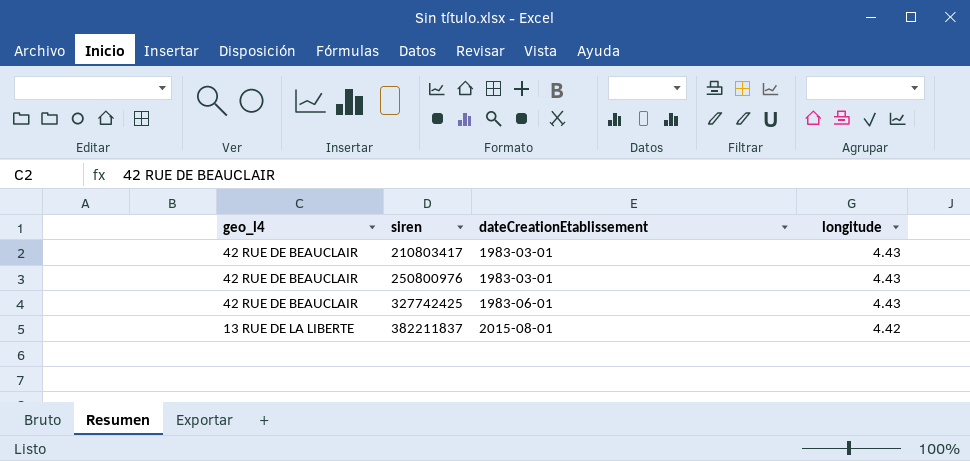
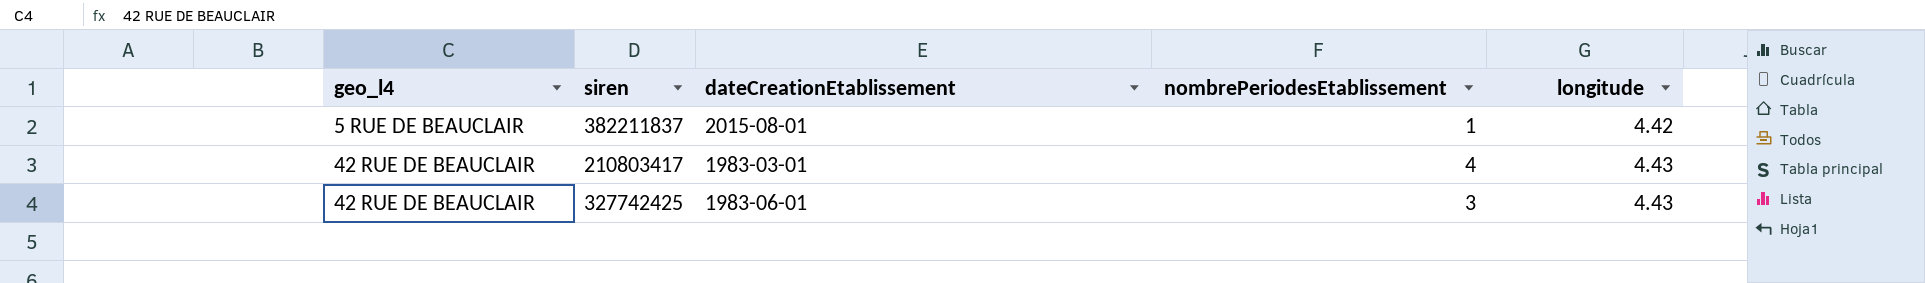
row order: geo_l4 descending -> geo_l4 ascending
column nombrePeriodesEtablissement | position: none -> 4
row 250800976: 42 RUE DE BEAUCLAIR | 1983-03-01 | 4.43 -> none
382211837 | geo_l4: 13 RUE DE LA LIBERTE -> 5 RUE DE BEAUCLAIR

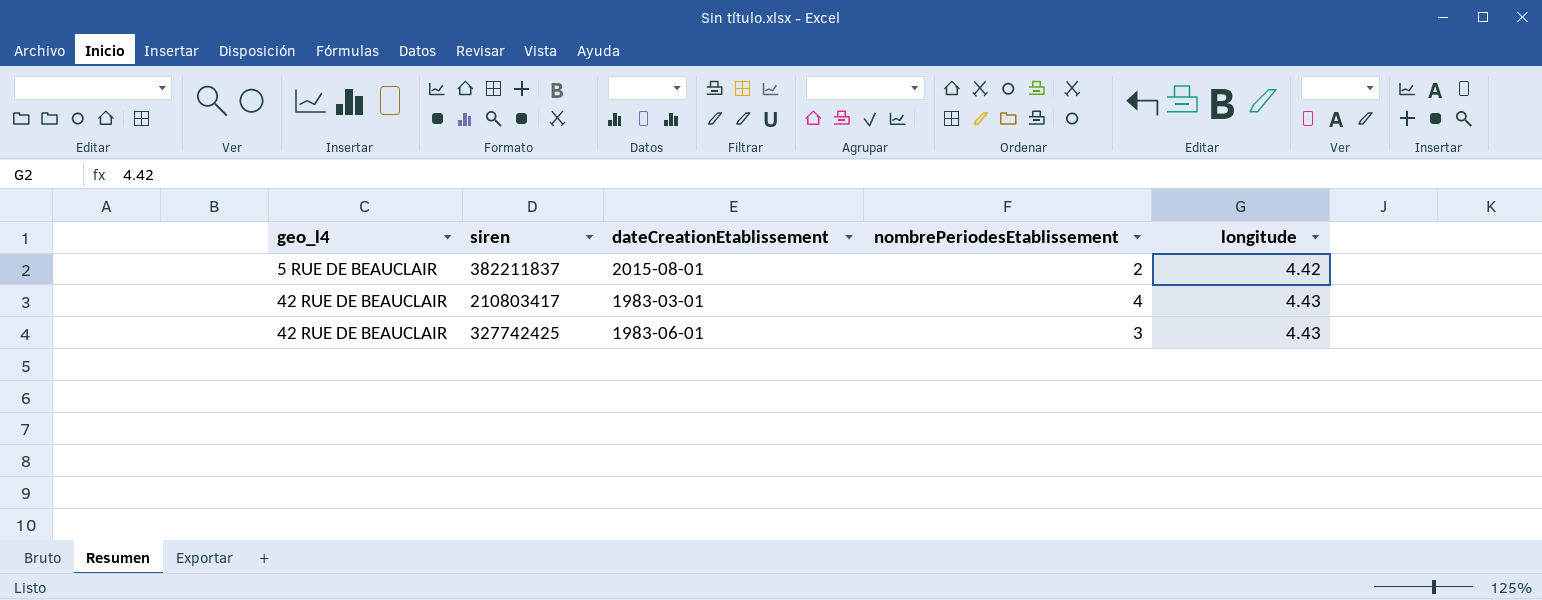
382211837 | nombrePeriodesEtablissement: 1 -> 2

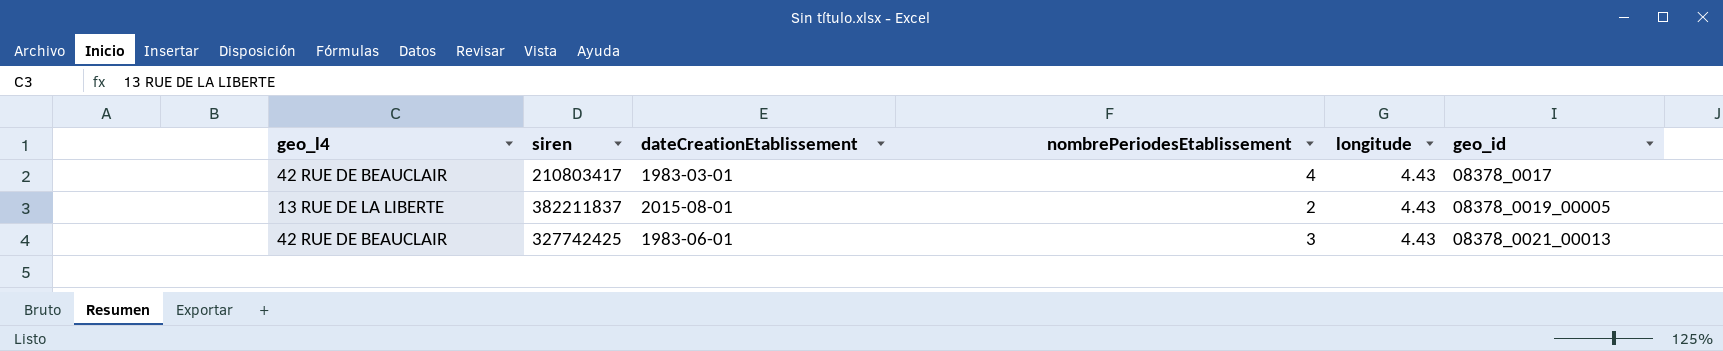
row order: geo_l4 ascending -> geo_id ascending
column geo_id | position: none -> 6
382211837 | geo_l4: 5 RUE DE BEAUCLAIR -> 13 RUE DE LA LIBERTE
382211837 | longitude: 4.42 -> 4.43

